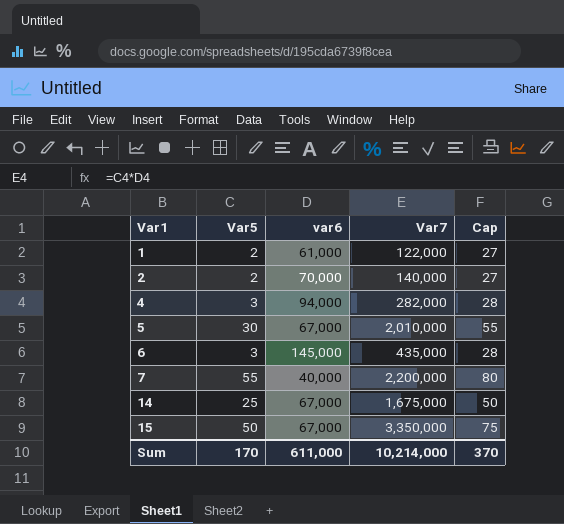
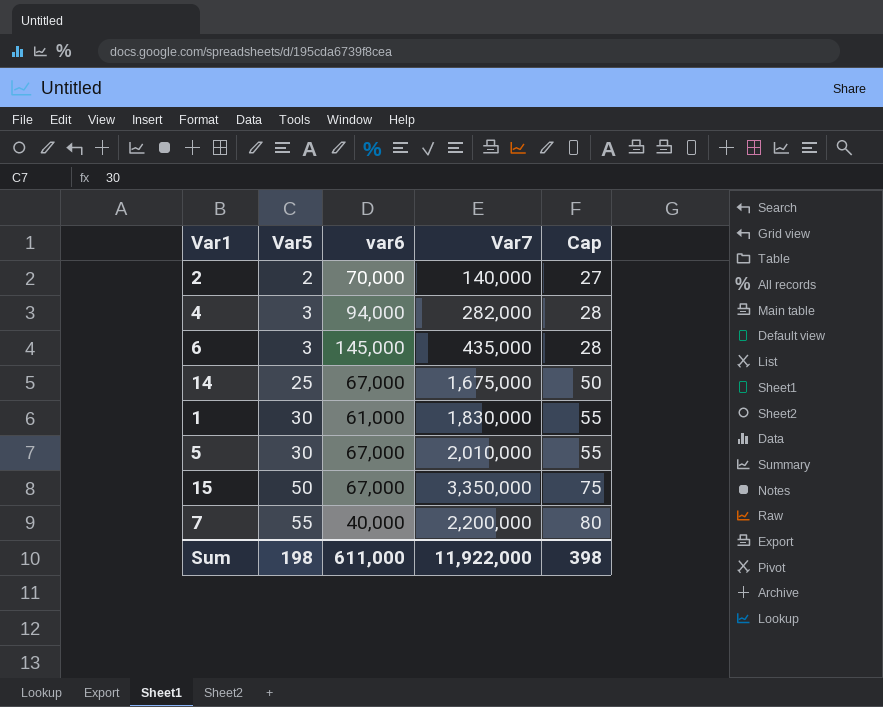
row order: Var1 ascending -> Var5 ascending
1 | Var5: 2 -> 30
1 | Var7: 122,000 -> 1,830,000
1 | Cap: 27 -> 55
Sum | Var5: 170 -> 198
Sum | Var7: 10,214,000 -> 11,922,000
Sum | Cap: 370 -> 398

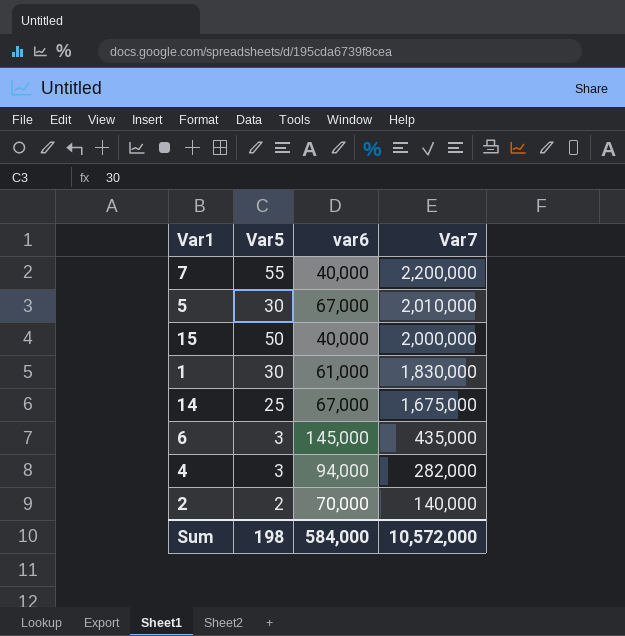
row order: Var5 ascending -> Var7 descending
column Cap | formula: [Var5] + 25 -> none
15 | var6: 67,000 -> 40,000
15 | Var7: 3,350,000 -> 2,000,000
Sum | var6: 611,000 -> 584,000
Sum | Var7: 11,922,000 -> 10,572,000

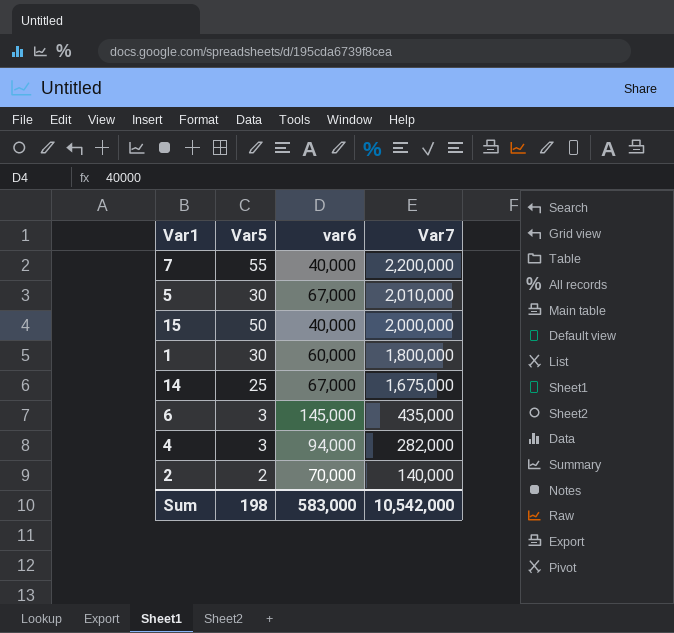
1 | var6: 61,000 -> 60,000
1 | Var7: 1,830,000 -> 1,800,000
Sum | var6: 584,000 -> 583,000
Sum | Var7: 10,572,000 -> 10,542,000

